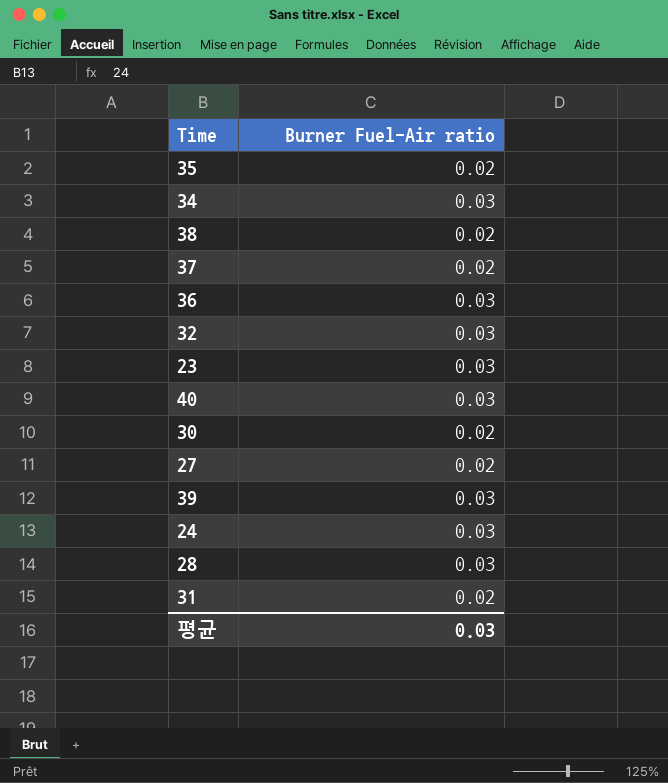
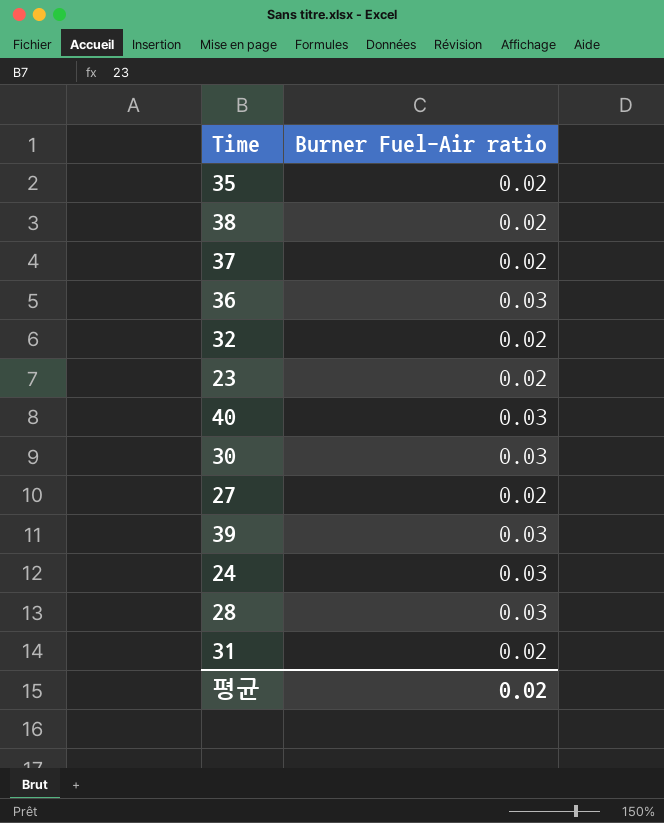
row 34: 0.03 -> none
32 | Burner Fuel-Air ratio: 0.03 -> 0.02
23 | Burner Fuel-Air ratio: 0.03 -> 0.02
30 | Burner Fuel-Air ratio: 0.02 -> 0.03
평균 | Burner Fuel-Air ratio: 0.03 -> 0.02

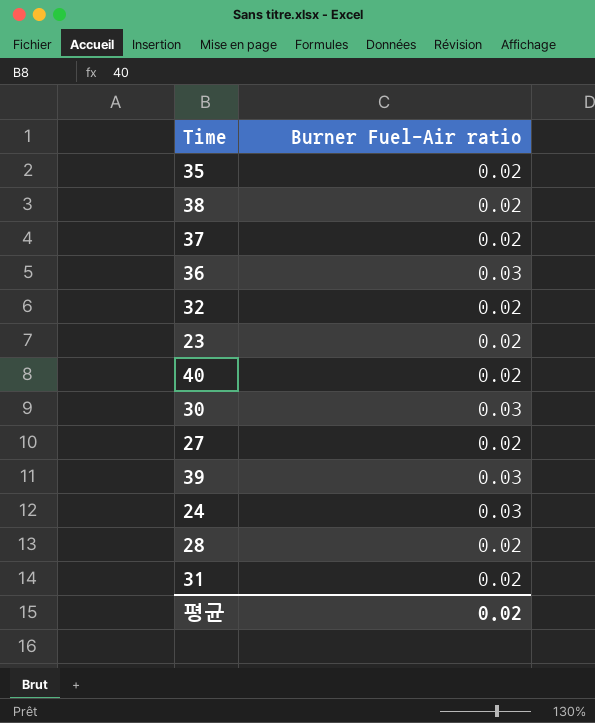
40 | Burner Fuel-Air ratio: 0.03 -> 0.02
28 | Burner Fuel-Air ratio: 0.03 -> 0.02

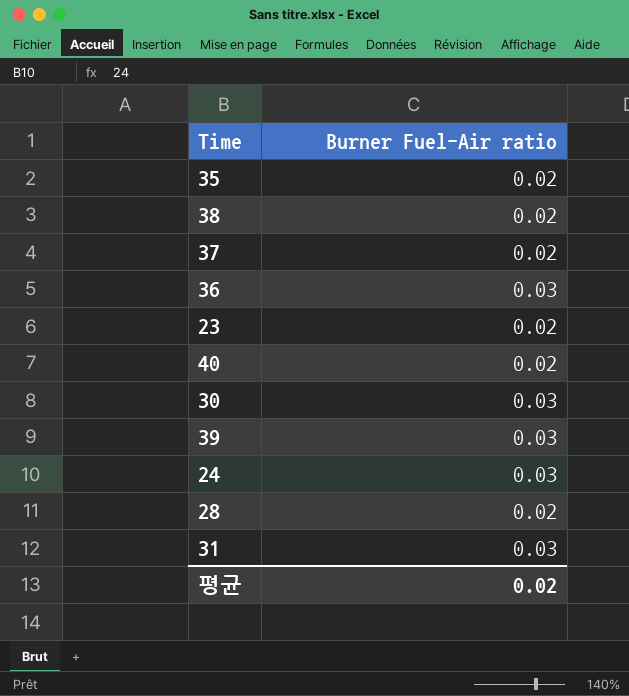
row 32: 0.02 -> none
row 27: 0.02 -> none
31 | Burner Fuel-Air ratio: 0.02 -> 0.03

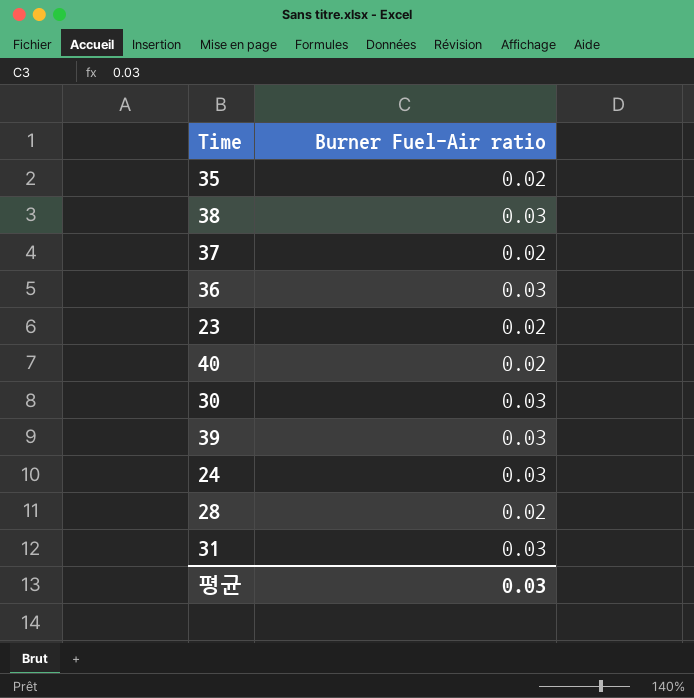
38 | Burner Fuel-Air ratio: 0.02 -> 0.03
평균 | Burner Fuel-Air ratio: 0.02 -> 0.03

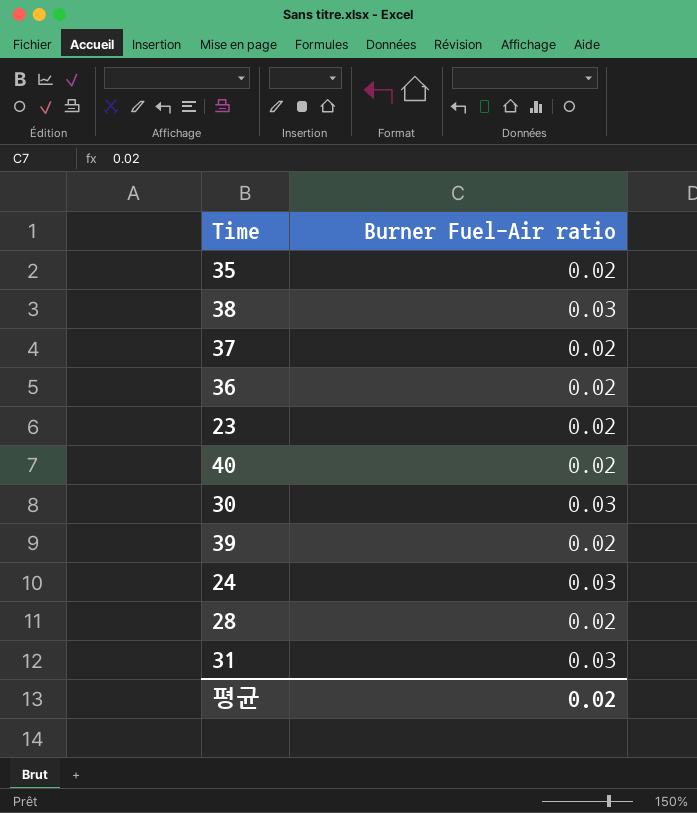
36 | Burner Fuel-Air ratio: 0.03 -> 0.02
39 | Burner Fuel-Air ratio: 0.03 -> 0.02
평균 | Burner Fuel-Air ratio: 0.03 -> 0.02

